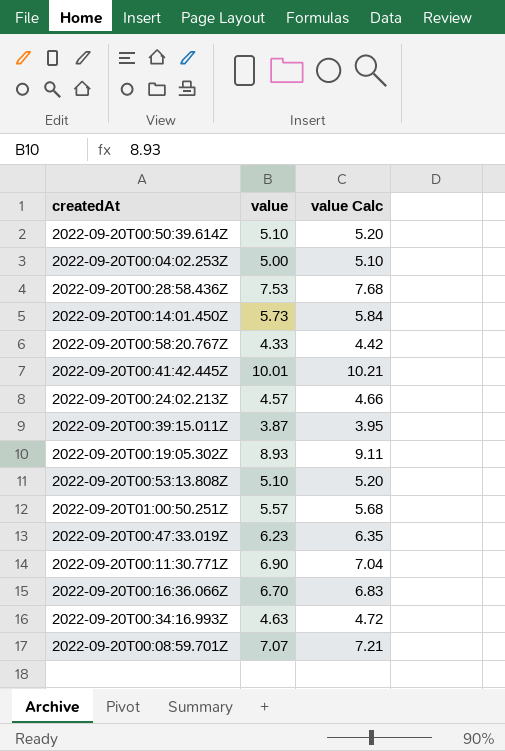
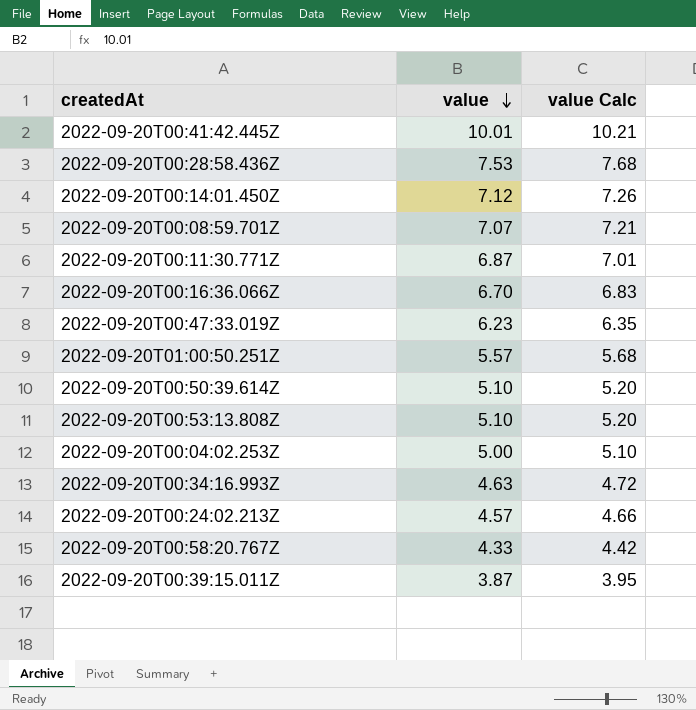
row order: none -> value descending
row 2022-09-20T00:19:05.302Z: 8.93 | 9.11 -> none
2022-09-20T00:14:01.450Z | value: 5.73 -> 7.12
2022-09-20T00:14:01.450Z | value Calc: 5.84 -> 7.26
2022-09-20T00:11:30.771Z | value: 6.90 -> 6.87
2022-09-20T00:11:30.771Z | value Calc: 7.04 -> 7.01

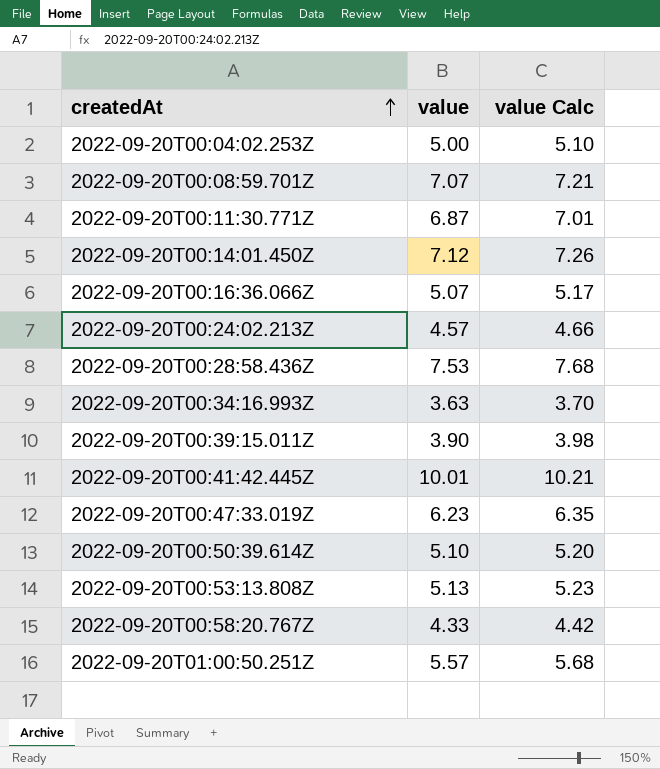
row order: value descending -> createdAt ascending
2022-09-20T00:16:36.066Z | value: 6.70 -> 5.07
2022-09-20T00:16:36.066Z | value Calc: 6.83 -> 5.17
2022-09-20T00:34:16.993Z | value: 4.63 -> 3.63
2022-09-20T00:34:16.993Z | value Calc: 4.72 -> 3.70
2022-09-20T00:39:15.011Z | value: 3.87 -> 3.90
2022-09-20T00:39:15.011Z | value Calc: 3.95 -> 3.98
2022-09-20T00:53:13.808Z | value: 5.10 -> 5.13
2022-09-20T00:53:13.808Z | value Calc: 5.20 -> 5.23

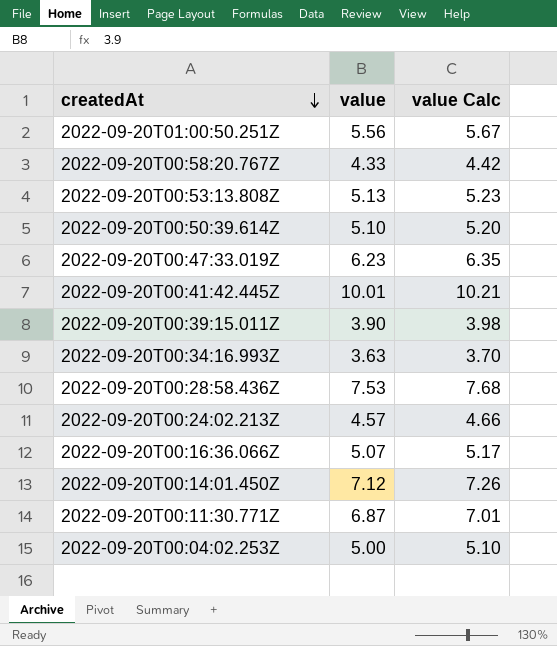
row order: createdAt ascending -> createdAt descending
row 2022-09-20T00:08:59.701Z: 7.07 | 7.21 -> none
2022-09-20T01:00:50.251Z | value: 5.57 -> 5.56
2022-09-20T01:00:50.251Z | value Calc: 5.68 -> 5.67

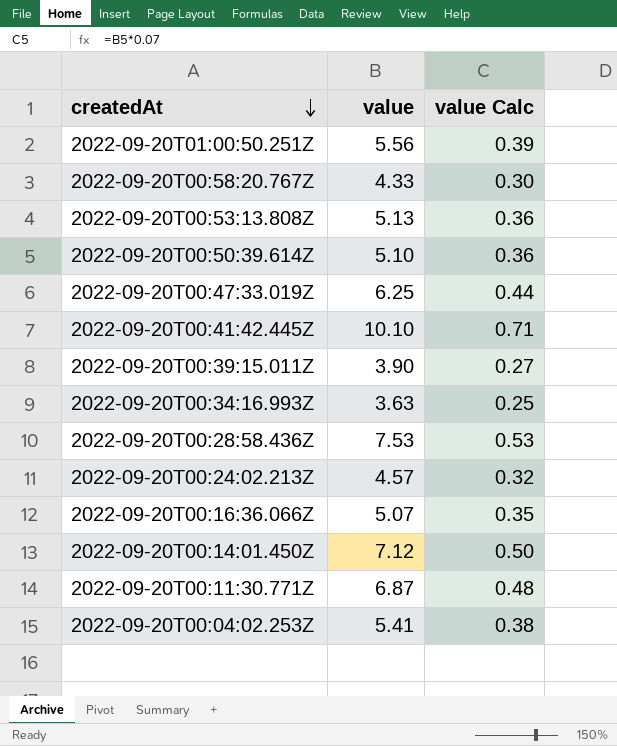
column value Calc | formula: [value] * 1.02 -> [value] * 0.07
2022-09-20T00:47:33.019Z | value: 6.23 -> 6.25
2022-09-20T00:41:42.445Z | value: 10.01 -> 10.10
2022-09-20T00:04:02.253Z | value: 5.00 -> 5.41

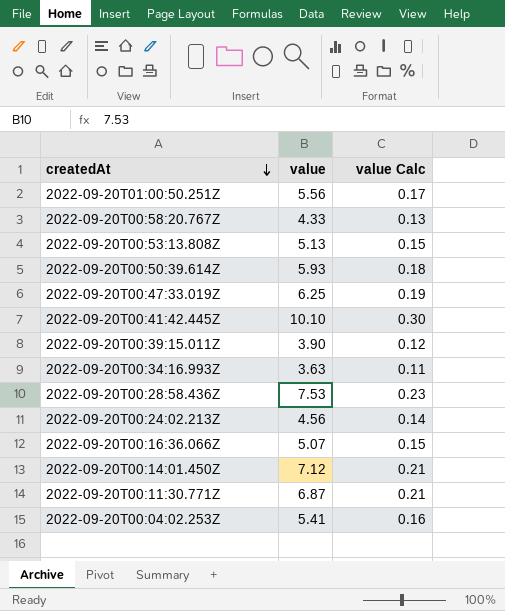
column value Calc | formula: [value] * 0.07 -> [value] * 0.03
2022-09-20T00:50:39.614Z | value: 5.10 -> 5.93
2022-09-20T00:24:02.213Z | value: 4.57 -> 4.56

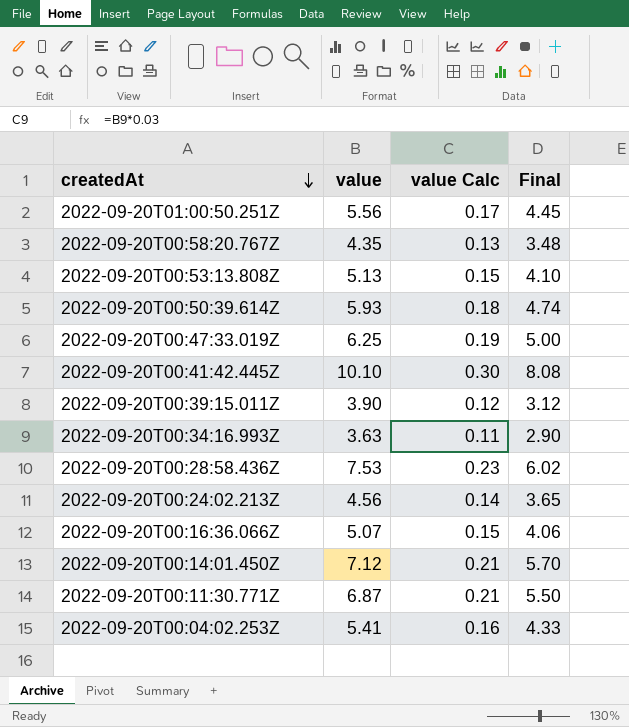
column Final | formula: none -> [value] * 0.8
2022-09-20T00:58:20.767Z | value: 4.33 -> 4.35

